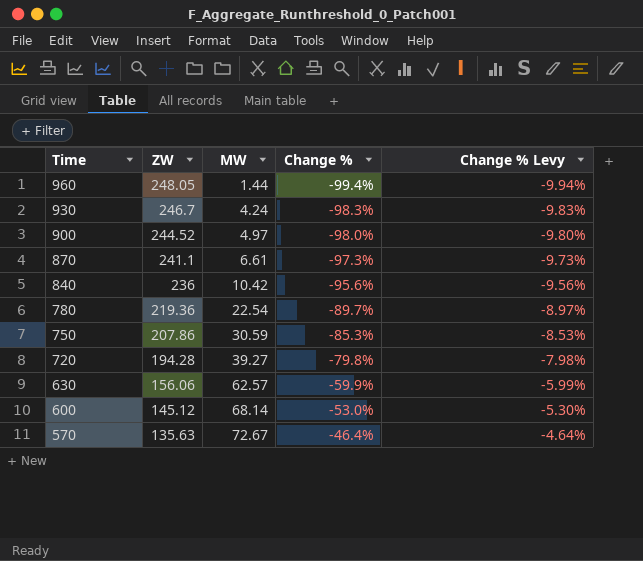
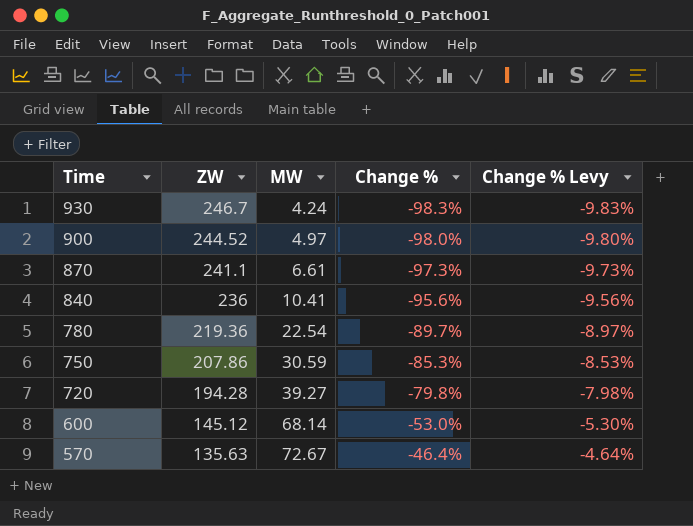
row 960: 248.05 | 1.44 | -99.4% | -9.94% -> none
row 630: 156.06 | 62.57 | -59.9% | -5.99% -> none
840 | MW: 10.42 -> 10.41

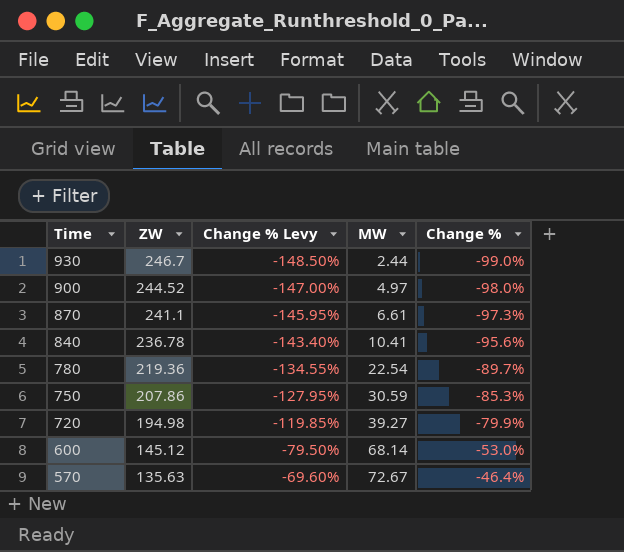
column Change % Levy | formula: [Change %] * 0.1 -> [Change %] * 1.5
column Change % Levy | position: 5 -> 3
930 | MW: 4.24 -> 2.44
930 | Change %: -98.3% -> -99.0%
840 | ZW: 236 -> 236.78
720 | ZW: 194.28 -> 194.98
720 | Change %: -79.8% -> -79.9%

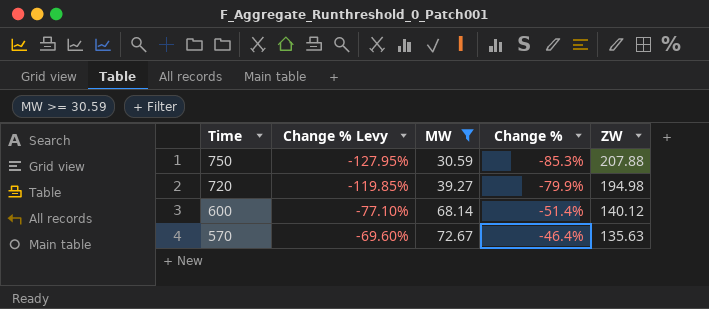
filter: none -> MW >= 30.59
column ZW | position: 2 -> 5
750 | ZW: 207.86 -> 207.88
600 | Change % Levy: -79.50% -> -77.10%
600 | Change %: -53.0% -> -51.4%
600 | ZW: 145.12 -> 140.12

